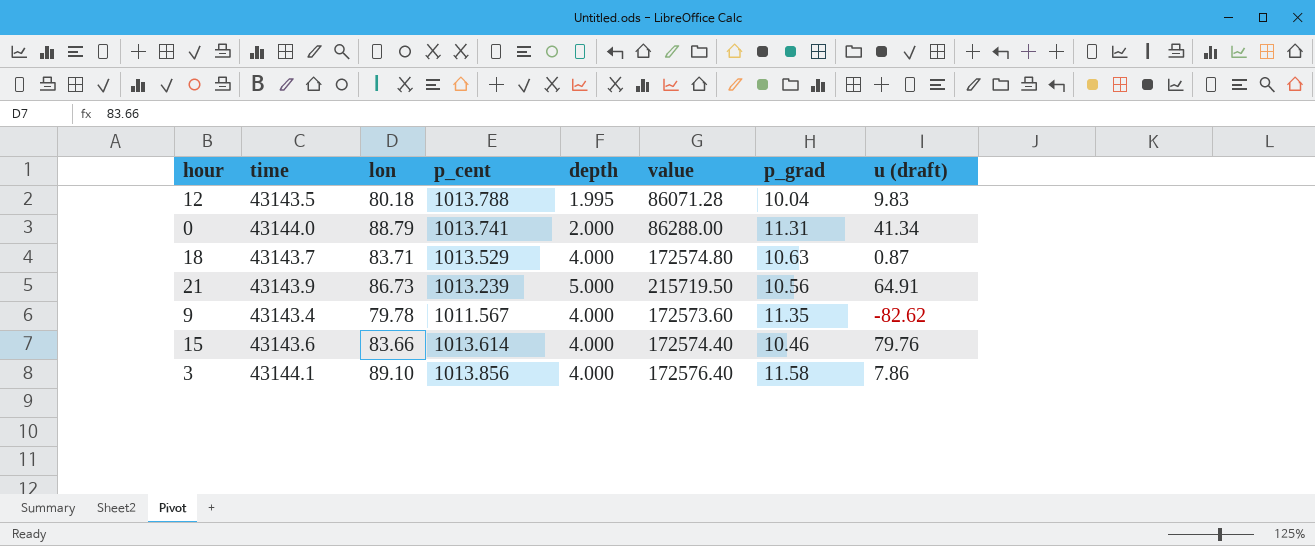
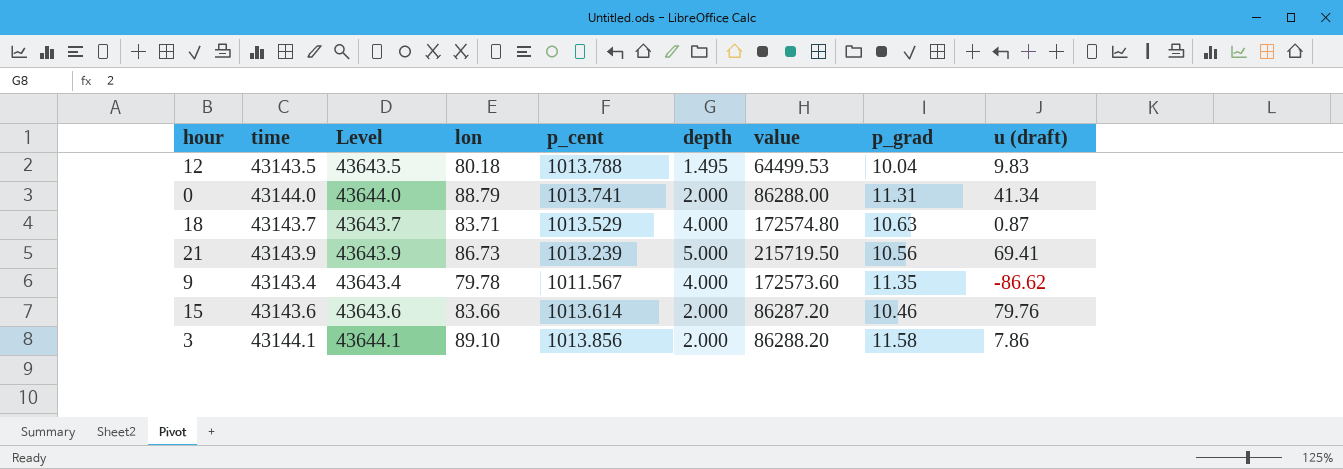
column Level | formula: none -> [time] + 500
12 | depth: 1.995 -> 1.495
12 | value: 86071.28 -> 64499.53
21 | u (draft): 64.91 -> 69.41
9 | u (draft): -82.62 -> -86.62
15 | depth: 4.000 -> 2.000
15 | value: 172574.40 -> 86287.20
3 | depth: 4.000 -> 2.000
3 | value: 172576.40 -> 86288.20

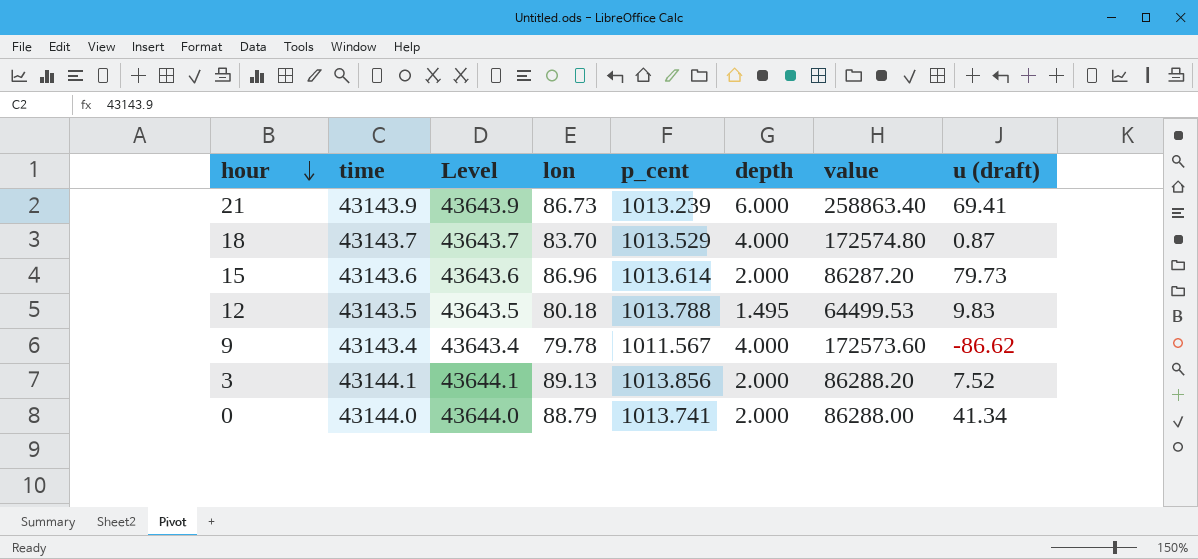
row order: none -> hour descending
column p_grad | position: 8 -> none
21 | depth: 5.000 -> 6.000
21 | value: 215719.50 -> 258863.40
18 | lon: 83.71 -> 83.70
15 | lon: 83.66 -> 86.96
15 | u (draft): 79.76 -> 79.73
3 | lon: 89.10 -> 89.13
3 | u (draft): 7.86 -> 7.52

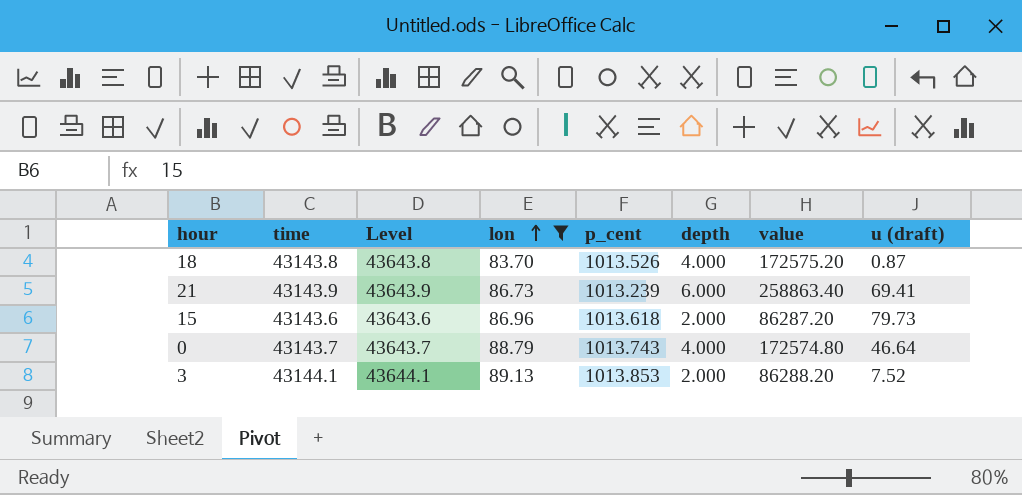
filter: none -> lon >= 83.70
row order: hour descending -> lon ascending
18 | time: 43143.7 -> 43143.8
18 | Level: 43643.7 -> 43643.8
18 | p_cent: 1013.529 -> 1013.526
18 | value: 172574.80 -> 172575.20
15 | p_cent: 1013.614 -> 1013.618
0 | time: 43144.0 -> 43143.7
0 | Level: 43644.0 -> 43643.7
0 | p_cent: 1013.741 -> 1013.743
0 | depth: 2.000 -> 4.000
0 | value: 86288.00 -> 172574.80
0 | u (draft): 41.34 -> 46.64
3 | p_cent: 1013.856 -> 1013.853

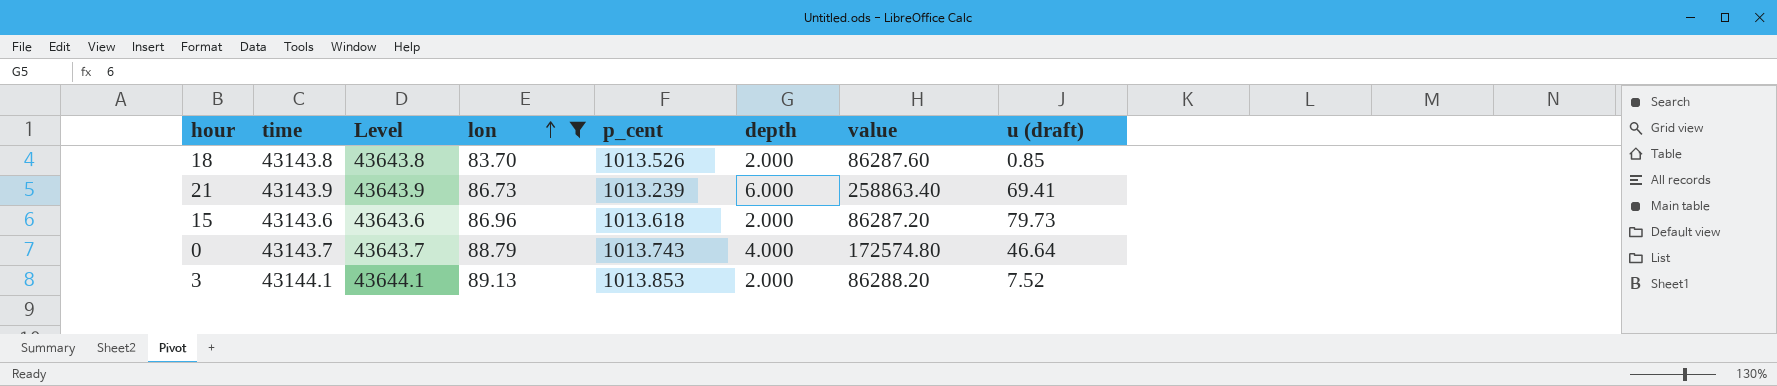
18 | depth: 4.000 -> 2.000
18 | value: 172575.20 -> 86287.60
18 | u (draft): 0.87 -> 0.85

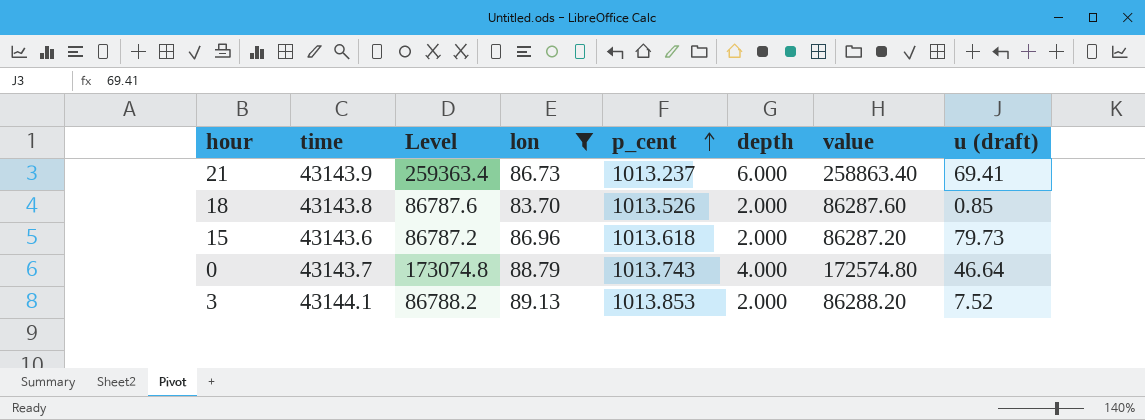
row order: lon ascending -> p_cent ascending
column Level | formula: [time] + 500 -> [value] + 500
21 | p_cent: 1013.239 -> 1013.237

